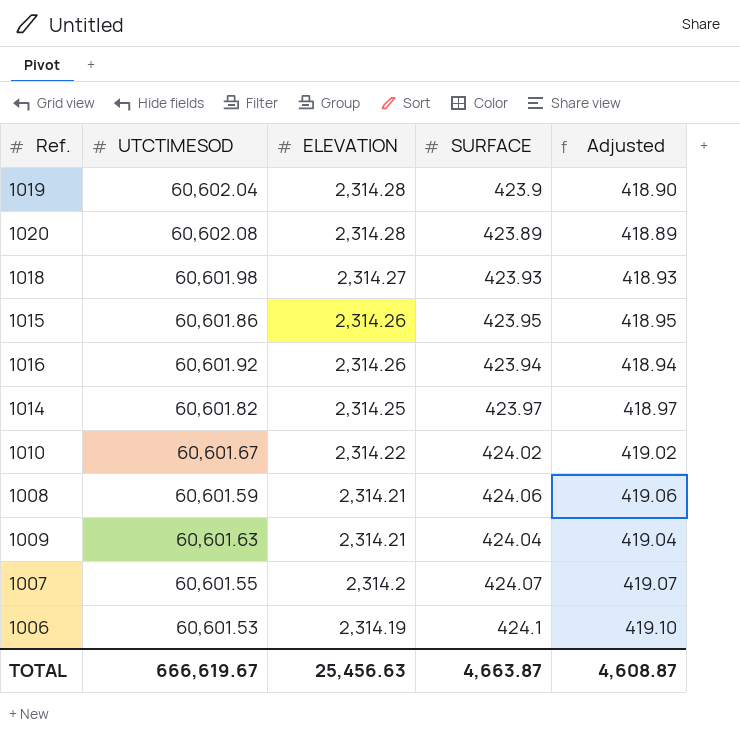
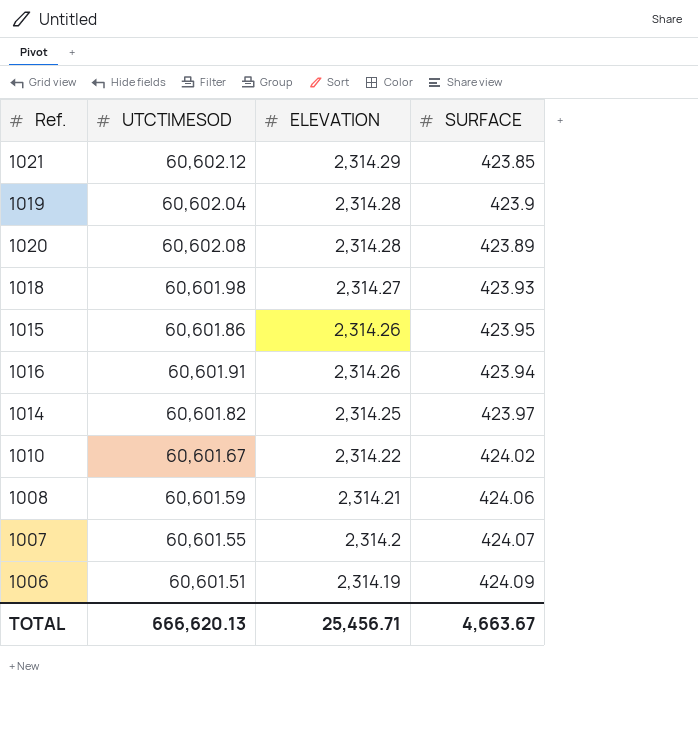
column Adjusted | formula: [SURFACE] - 5 -> none
row 1009: 60,601.63 | 2,314.21 | 424.04 | 419.04 -> none
row 1021: none -> 60,602.12 | 2,314.29 | 423.85
1016 | UTCTIMESOD: 60,601.92 -> 60,601.91
1006 | UTCTIMESOD: 60,601.53 -> 60,601.51
1006 | SURFACE: 424.1 -> 424.09
TOTAL | UTCTIMESOD: 666,619.67 -> 666,620.13
TOTAL | ELEVATION: 25,456.63 -> 25,456.71
TOTAL | SURFACE: 4,663.87 -> 4,663.67

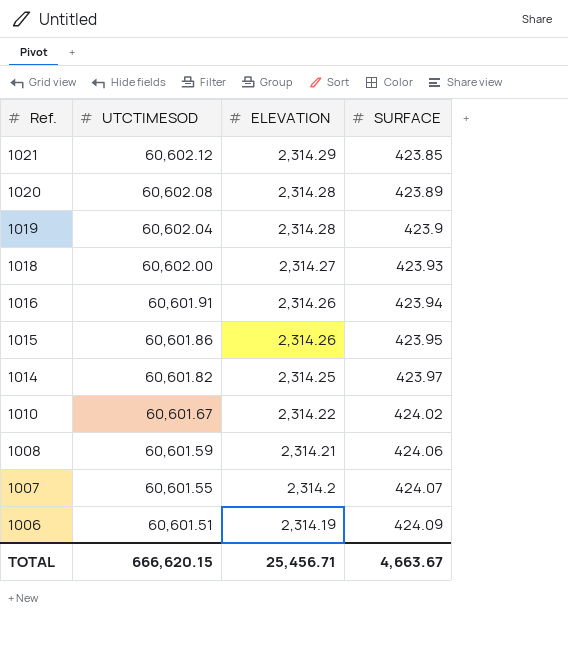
row order: ELEVATION descending -> Ref. descending
1018 | UTCTIMESOD: 60,601.98 -> 60,602.00
TOTAL | UTCTIMESOD: 666,620.13 -> 666,620.15

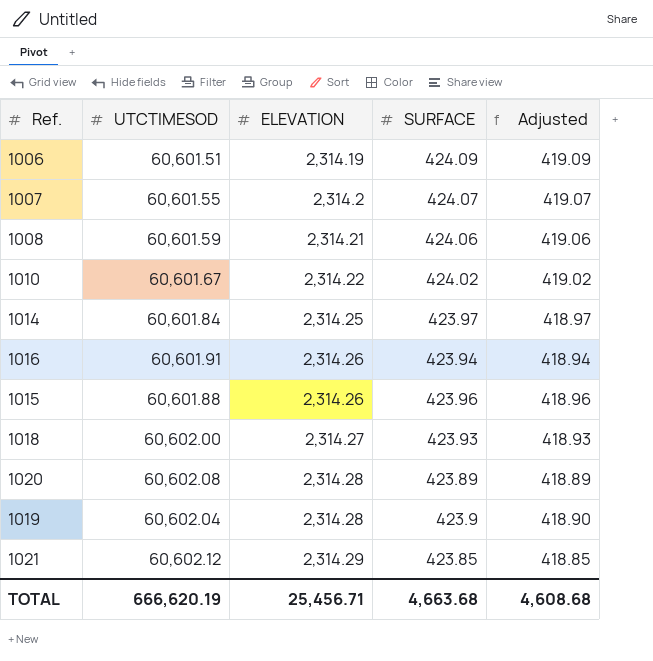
row order: Ref. descending -> ELEVATION ascending
column Adjusted | formula: none -> [SURFACE] - 5
1014 | UTCTIMESOD: 60,601.82 -> 60,601.84
1015 | UTCTIMESOD: 60,601.86 -> 60,601.88
1015 | SURFACE: 423.95 -> 423.96
TOTAL | UTCTIMESOD: 666,620.15 -> 666,620.19
TOTAL | SURFACE: 4,663.67 -> 4,663.68

